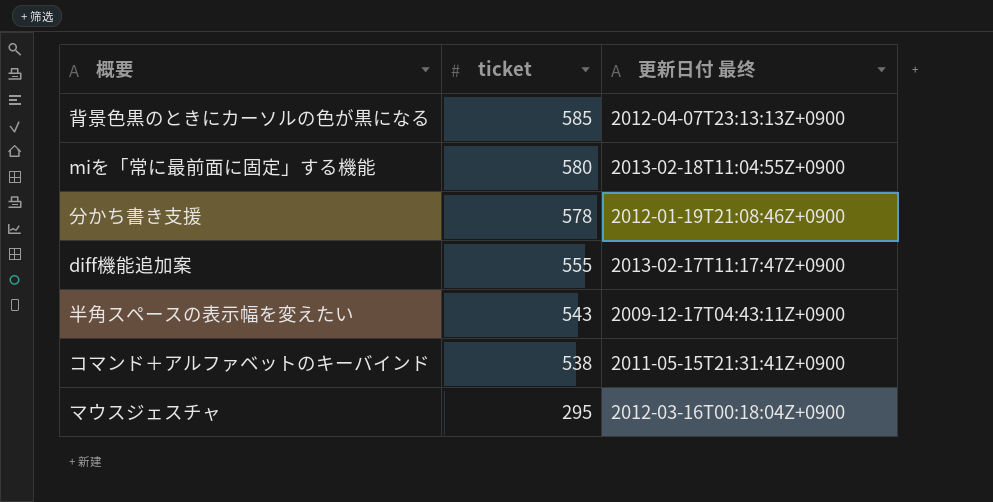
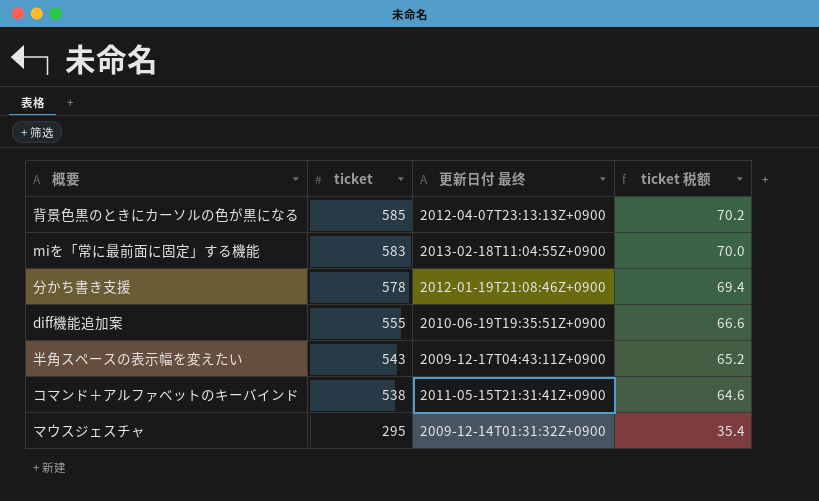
column ticket 税额 | formula: none -> [ticket] * 0.12
miを「常に最前面に固定」する機能 | ticket: 580 -> 583
diff機能追加案 | 更新日付 最终: 2013-02-17T11:17:47Z+0900 -> 2010-06-19T19:35:51Z+0900
マウスジェスチャ | 更新日付 最终: 2012-03-16T00:18:04Z+0900 -> 2009-12-14T01:31:32Z+0900

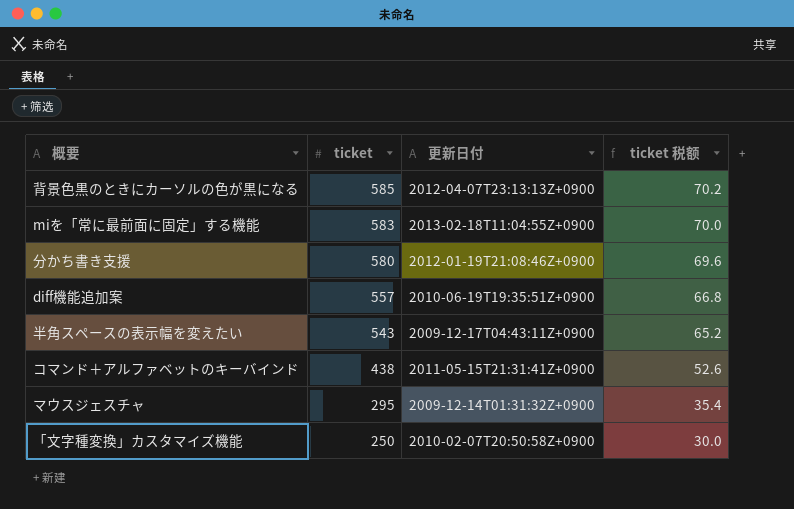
column name: 更新日付 最终 -> 更新日付
分かち書き支援 | ticket: 578 -> 580
分かち書き支援 | ticket 税额: 69.4 -> 69.6
diff機能追加案 | ticket: 555 -> 557
diff機能追加案 | ticket 税额: 66.6 -> 66.8
コマンド＋アルファベットのキーバインド | ticket: 538 -> 438
コマンド＋アルファベットのキーバインド | ticket 税额: 64.6 -> 52.6
row 「文字種変換」カスタマイズ機能: none -> 250 | 2010-02-07T20:50:58Z+0900 | 30.0

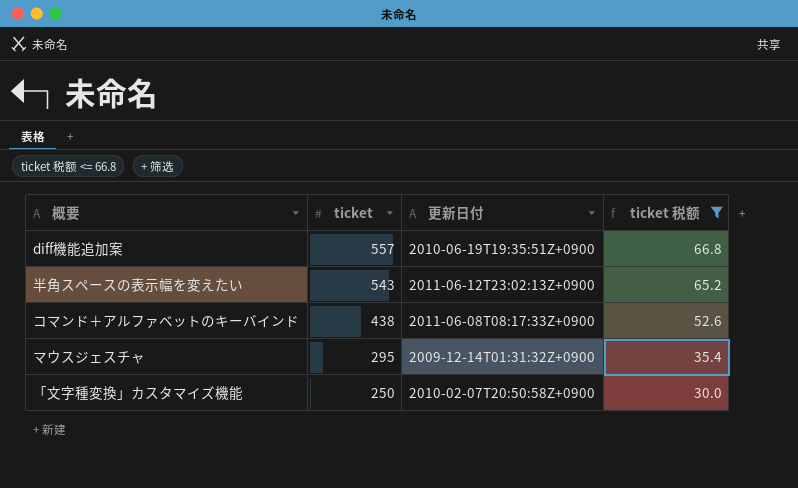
filter: none -> ticket 税额 <= 66.8
半角スペースの表示幅を変えたい | 更新日付: 2009-12-17T04:43:11Z+0900 -> 2011-06-12T23:02:13Z+0900
コマンド＋アルファベットのキーバインド | 更新日付: 2011-05-15T21:31:41Z+0900 -> 2011-06-08T08:17:33Z+0900

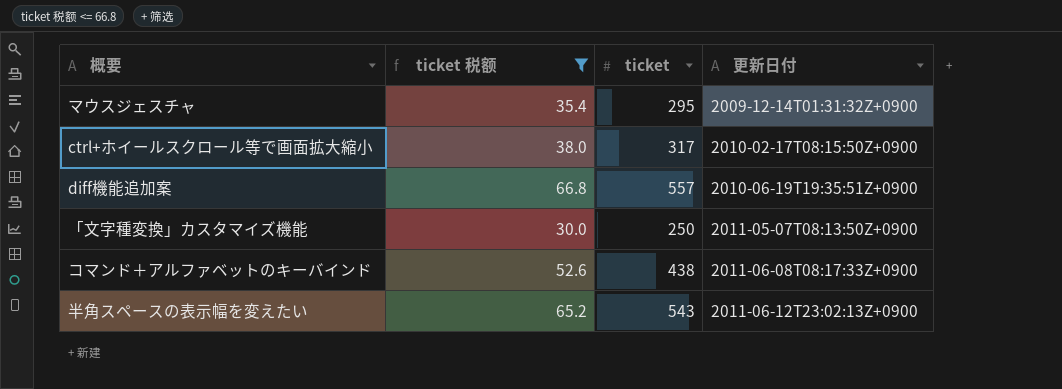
row order: ticket descending -> 更新日付 ascending
column ticket 税额 | position: 4 -> 2
row ctrl+ホイールスクロール等で画面拡大縮小: none -> 38.0 | 317 | 2010-02-17T08:15:50Z+0900
「文字種変換」カスタマイズ機能 | 更新日付: 2010-02-07T20:50:58Z+0900 -> 2011-05-07T08:13:50Z+0900

